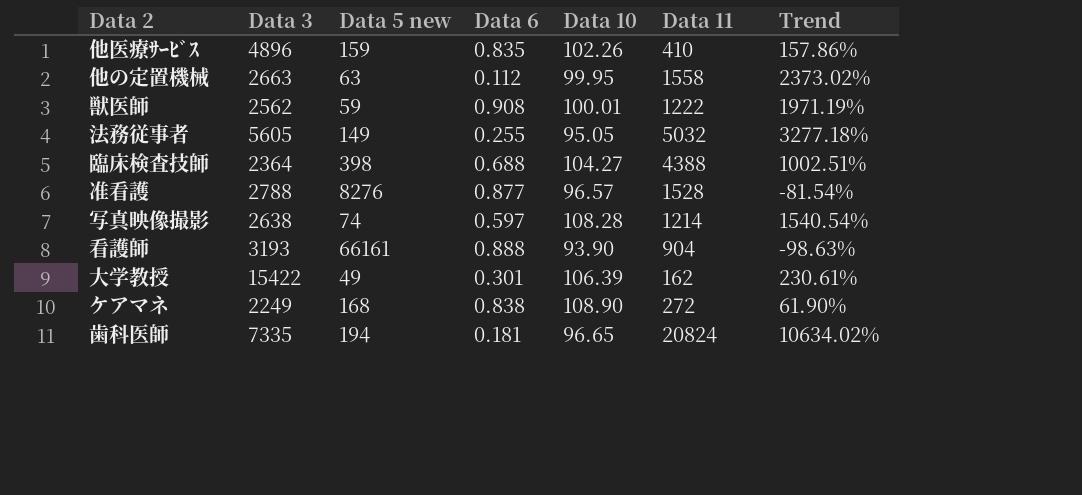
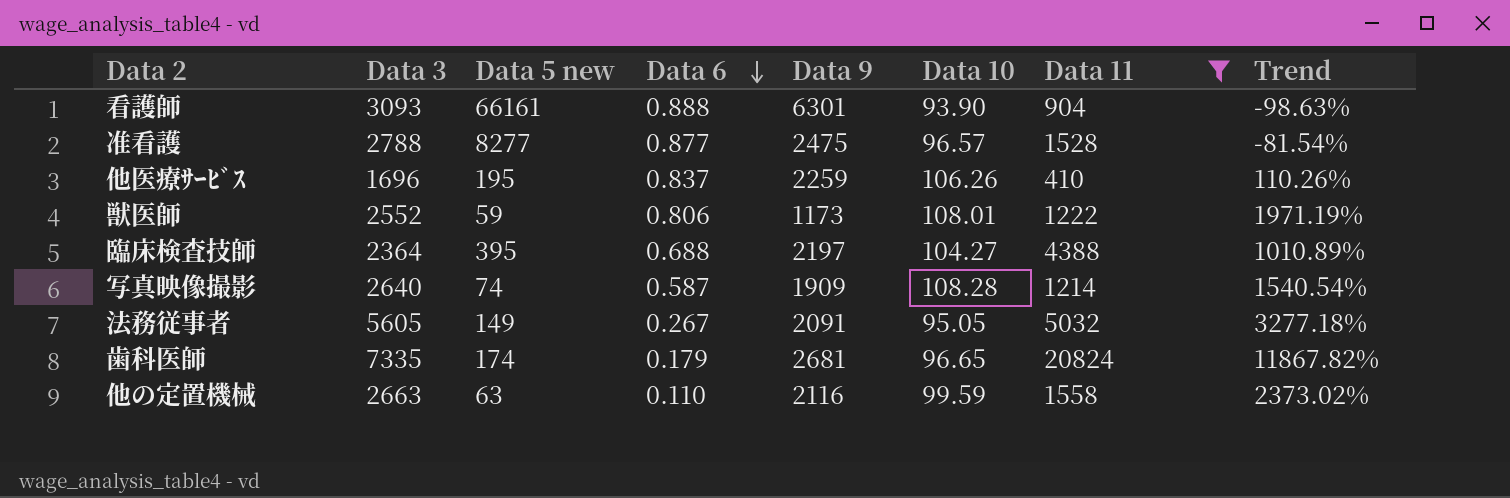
filter: none -> Data 11 >= 410
row order: none -> Data 6 descending
column Data 9 | position: none -> 5
看護師 | Data 3: 3193 -> 3093
准看護 | Data 5 new: 8276 -> 8277
他医療ｻｰﾋﾞｽ | Data 3: 4896 -> 1696
他医療ｻｰﾋﾞｽ | Data 5 new: 159 -> 195
他医療ｻｰﾋﾞｽ | Data 6: 0.835 -> 0.837
他医療ｻｰﾋﾞｽ | Data 10: 102.26 -> 106.26
他医療ｻｰﾋﾞｽ | Trend: 157.86% -> 110.26%
獣医師 | Data 3: 2562 -> 2552
獣医師 | Data 6: 0.908 -> 0.806
獣医師 | Data 10: 100.01 -> 108.01
臨床検査技師 | Data 5 new: 398 -> 395
臨床検査技師 | Trend: 1002.51% -> 1010.89%
写真映像撮影 | Data 3: 2638 -> 2640
写真映像撮影 | Data 6: 0.597 -> 0.587
法務従事者 | Data 6: 0.255 -> 0.267
歯科医師 | Data 5 new: 194 -> 174
歯科医師 | Data 6: 0.181 -> 0.179
歯科医師 | Trend: 10634.02% -> 11867.82%
他の定置機械 | Data 6: 0.112 -> 0.110
他の定置機械 | Data 10: 99.95 -> 99.59

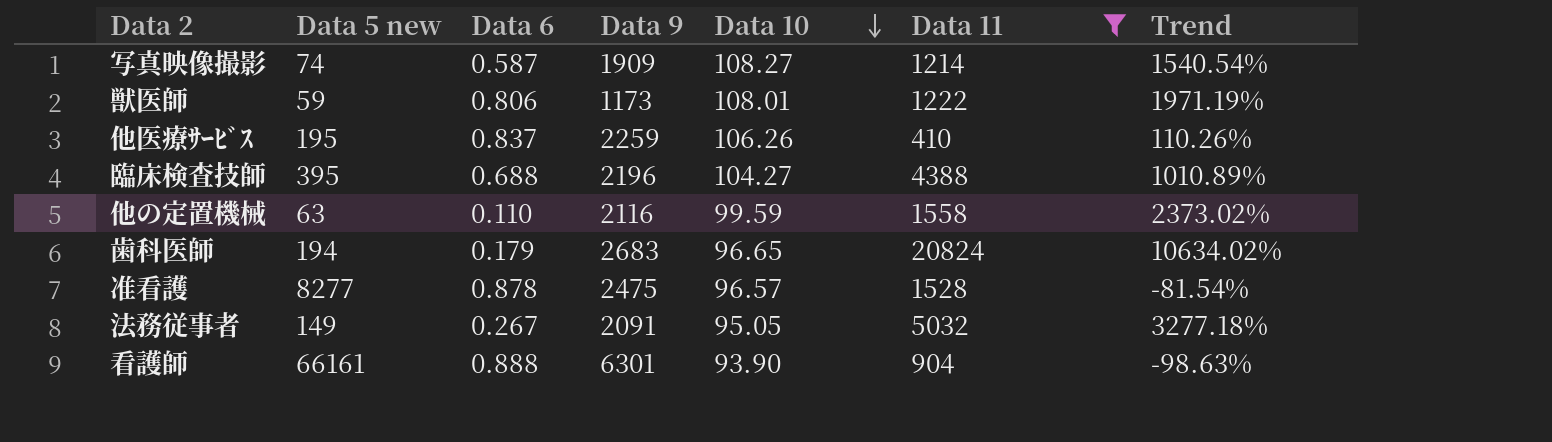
row order: Data 6 descending -> Data 10 descending
column Data 3 | position: 2 -> none
写真映像撮影 | Data 10: 108.28 -> 108.27
臨床検査技師 | Data 9: 2197 -> 2196
歯科医師 | Data 5 new: 174 -> 194
歯科医師 | Data 9: 2681 -> 2683
歯科医師 | Trend: 11867.82% -> 10634.02%
准看護 | Data 6: 0.877 -> 0.878

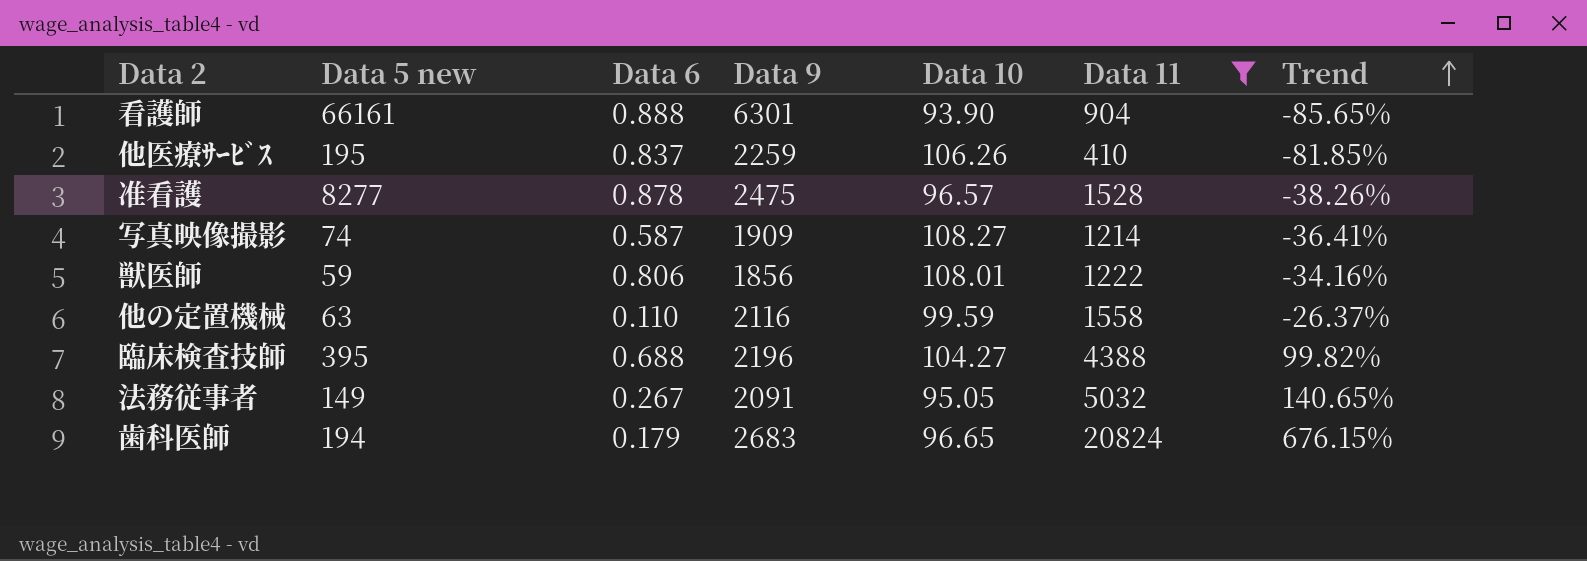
row order: Data 10 descending -> Trend ascending
column Trend | formula: ([Data 11] - [Data 5 new]) / [Data 5 new] -> ([Data 11] - [Data 9]) / [Data 9]
獣医師 | Data 9: 1173 -> 1856

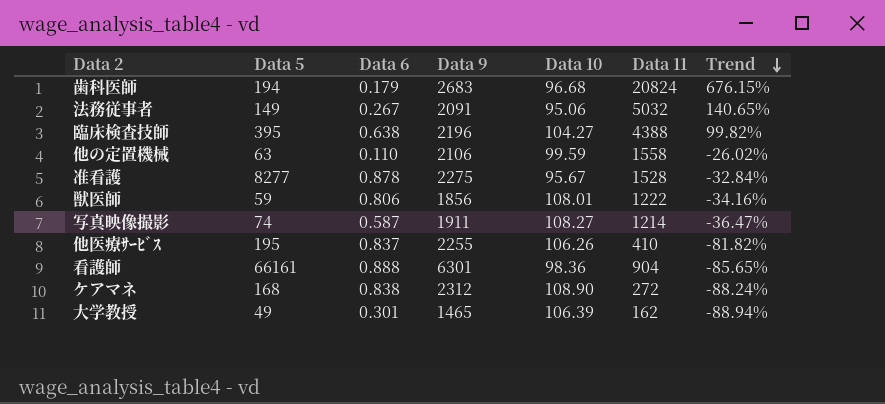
filter: Data 11 >= 410 -> none
row order: Trend ascending -> Trend descending
column name: Data 5 new -> Data 5
歯科医師 | Data 10: 96.65 -> 96.68
法務従事者 | Data 10: 95.05 -> 95.06
臨床検査技師 | Data 6: 0.688 -> 0.638
他の定置機械 | Data 9: 2116 -> 2106
他の定置機械 | Trend: -26.37% -> -26.02%
准看護 | Data 9: 2475 -> 2275
准看護 | Data 10: 96.57 -> 95.67
准看護 | Trend: -38.26% -> -32.84%
写真映像撮影 | Data 9: 1909 -> 1911
写真映像撮影 | Trend: -36.41% -> -36.47%
他医療ｻｰﾋﾞｽ | Data 9: 2259 -> 2255
他医療ｻｰﾋﾞｽ | Trend: -81.85% -> -81.82%
看護師 | Data 10: 93.90 -> 98.36

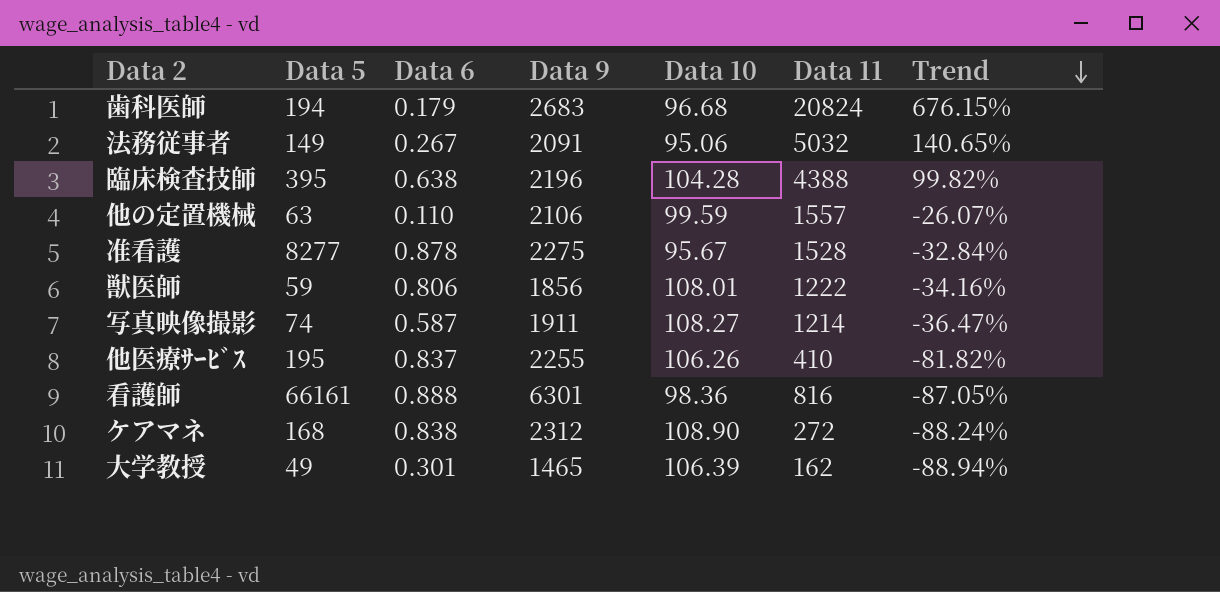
臨床検査技師 | Data 10: 104.27 -> 104.28
他の定置機械 | Data 11: 1558 -> 1557
他の定置機械 | Trend: -26.02% -> -26.07%
看護師 | Data 11: 904 -> 816
看護師 | Trend: -85.65% -> -87.05%

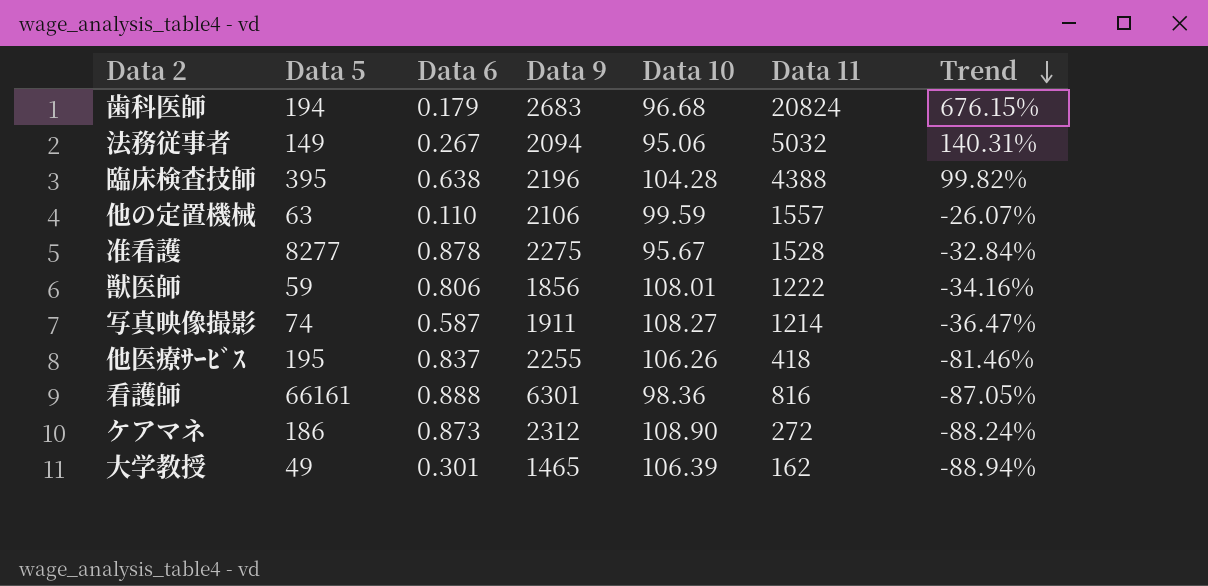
法務従事者 | Data 9: 2091 -> 2094
法務従事者 | Trend: 140.65% -> 140.31%
他医療ｻｰﾋﾞｽ | Data 11: 410 -> 418
他医療ｻｰﾋﾞｽ | Trend: -81.82% -> -81.46%
ケアマネ | Data 5: 168 -> 186
ケアマネ | Data 6: 0.838 -> 0.873

